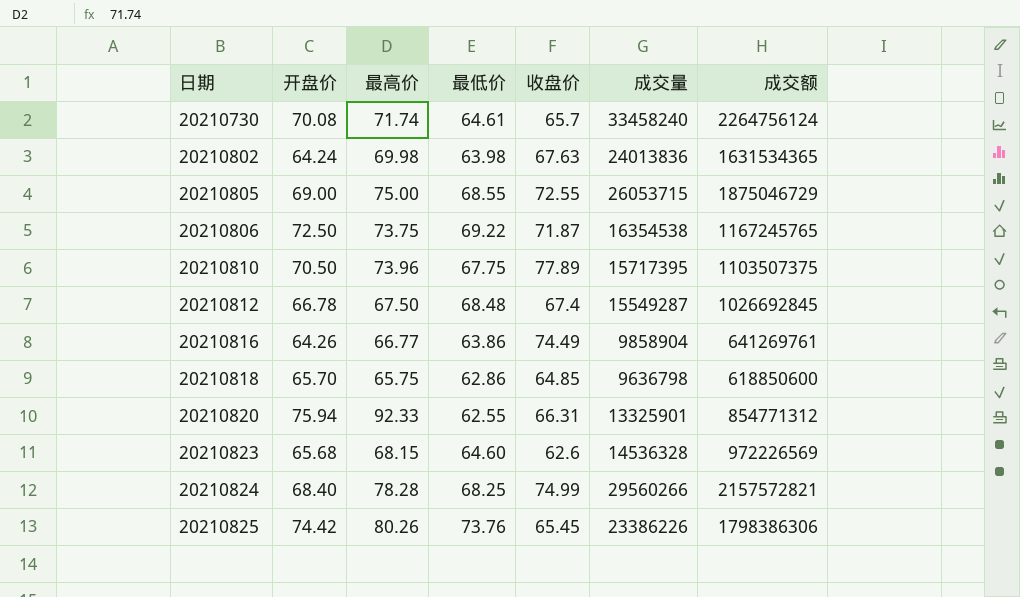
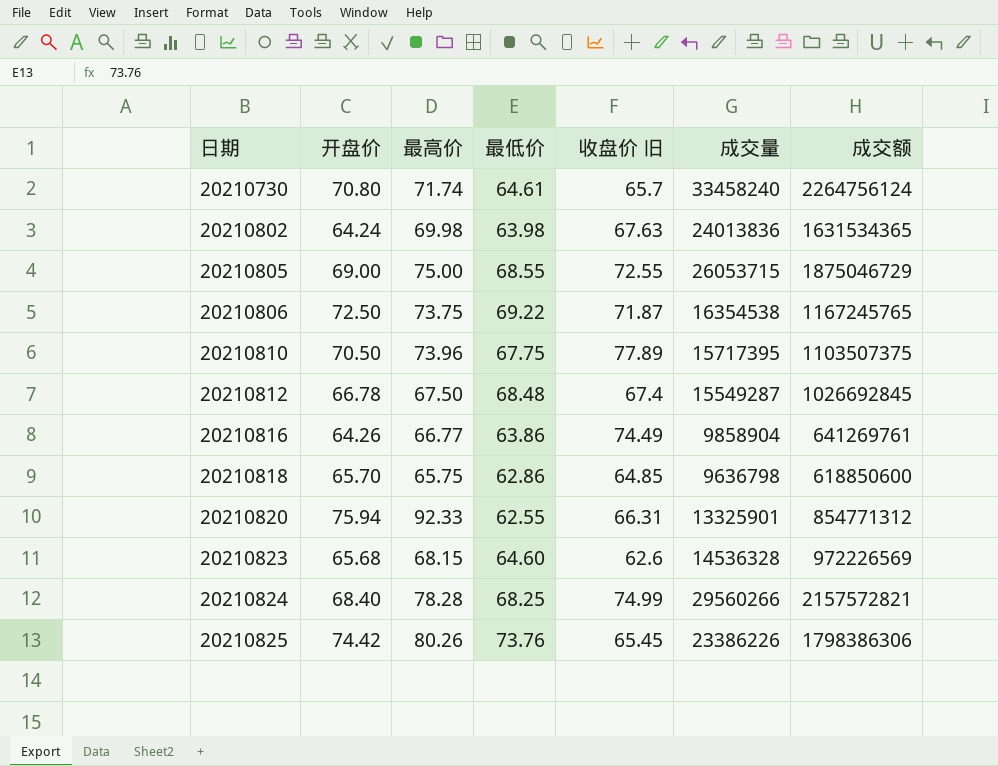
column name: 收盘价 -> 收盘价 旧
20210730 | 开盘价: 70.08 -> 70.80

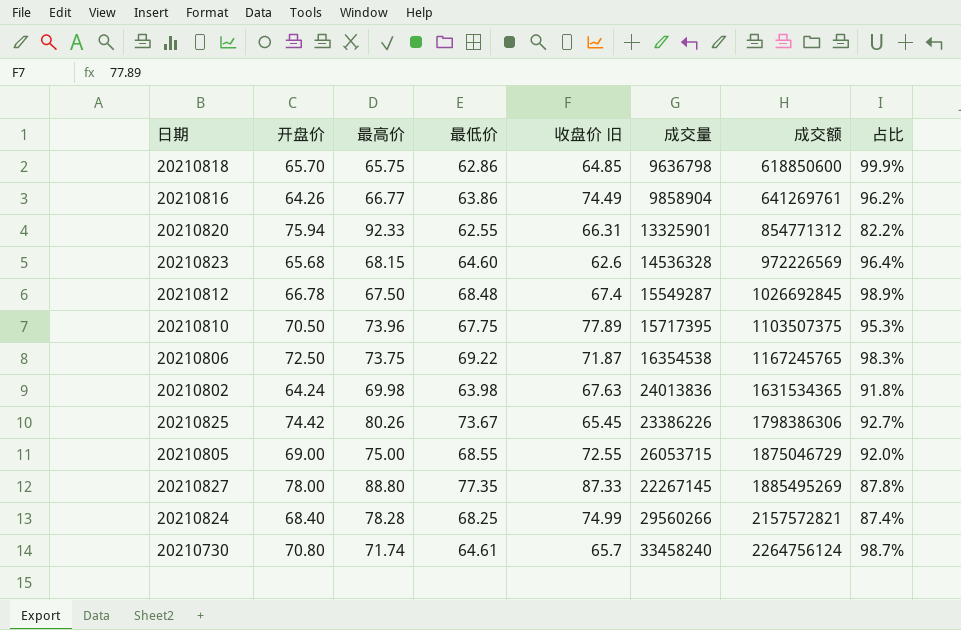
row order: 日期 ascending -> 成交额 ascending
column 占比 | formula: none -> [开盘价] / [最高价]
20210825 | 最低价: 73.76 -> 73.67
row 20210827: none -> 78.00 | 88.80 | 77.35 | 87.33 | 22267145 | 1885495269 | 87.8%

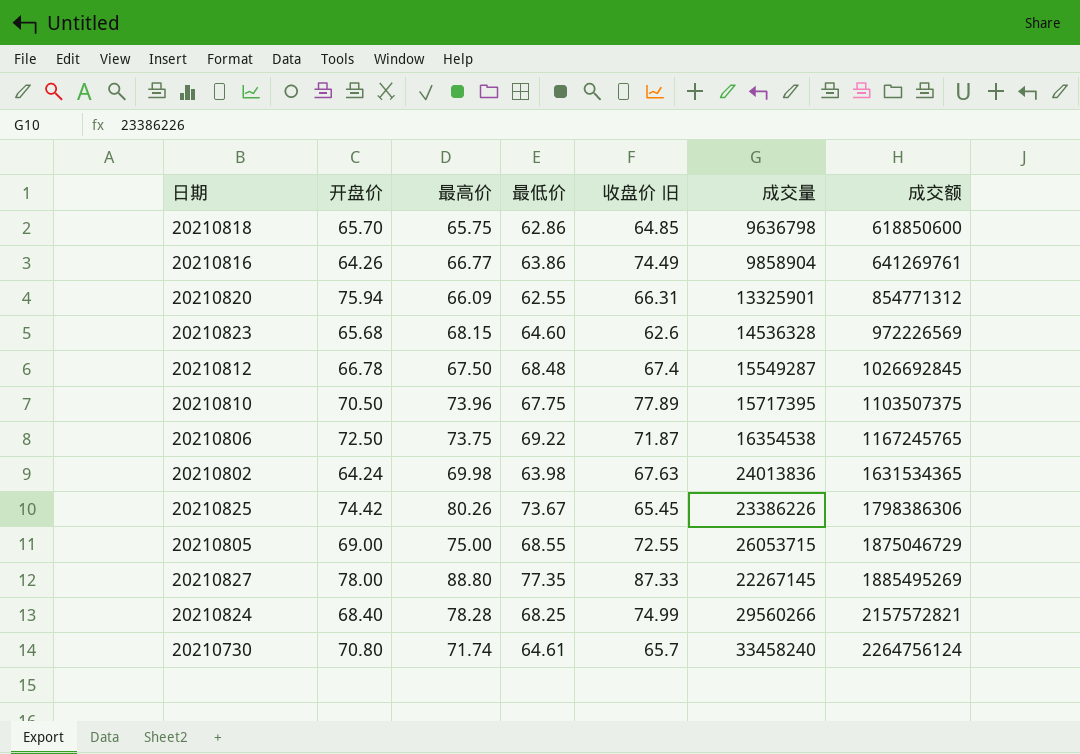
column 占比 | formula: [开盘价] / [最高价] -> none
20210820 | 最高价: 92.33 -> 66.09

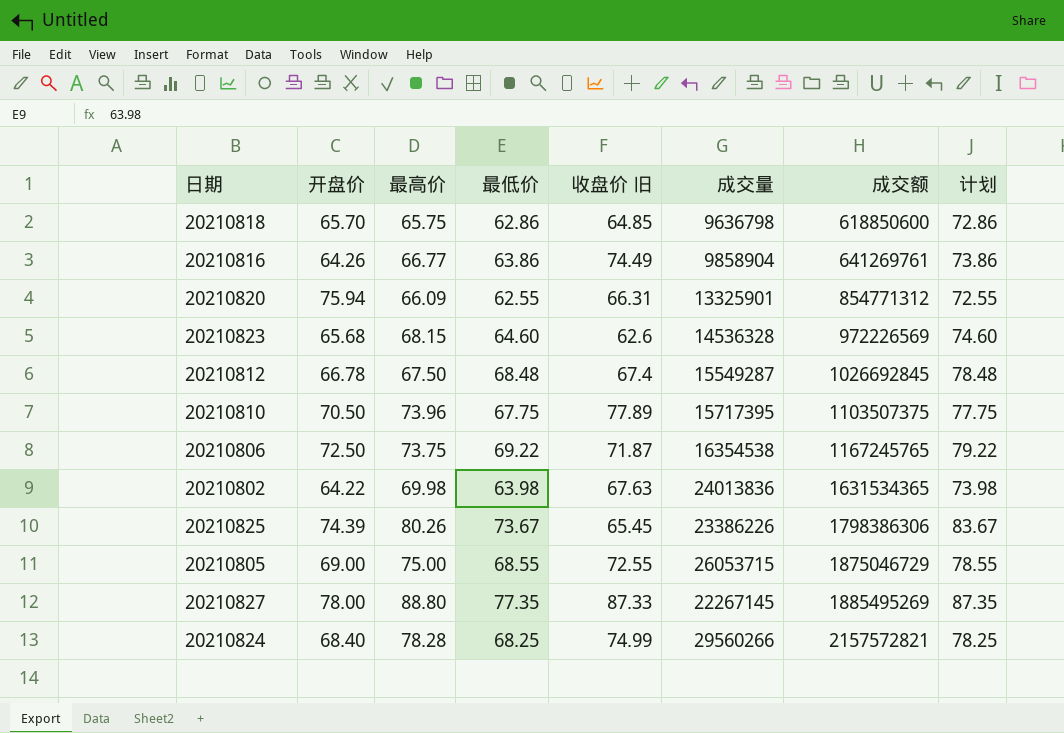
column 计划 | formula: none -> [最低价] + 10
row 20210730: 70.80 | 71.74 | 64.61 | 65.7 | 33458240 | 2264756124 -> none
20210802 | 开盘价: 64.24 -> 64.22
20210825 | 开盘价: 74.42 -> 74.39

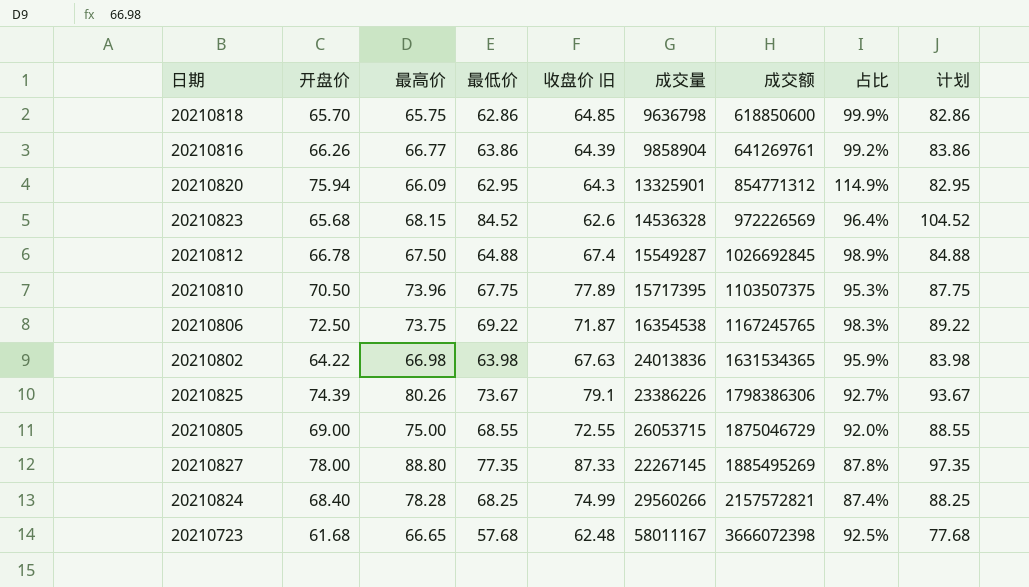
column 占比 | formula: none -> [开盘价] / [最高价]
column 计划 | formula: [最低价] + 10 -> [最低价] + 20
20210816 | 开盘价: 64.26 -> 66.26
20210816 | 收盘价 旧: 74.49 -> 64.39
20210820 | 最低价: 62.55 -> 62.95
20210820 | 收盘价 旧: 66.31 -> 64.3
20210823 | 最低价: 64.60 -> 84.52
20210812 | 最低价: 68.48 -> 64.88
20210802 | 最高价: 69.98 -> 66.98
20210825 | 收盘价 旧: 65.45 -> 79.1
row 20210723: none -> 61.68 | 66.65 | 57.68 | 62.48 | 58011167 | 3666072398 | 92.5% | 77.68

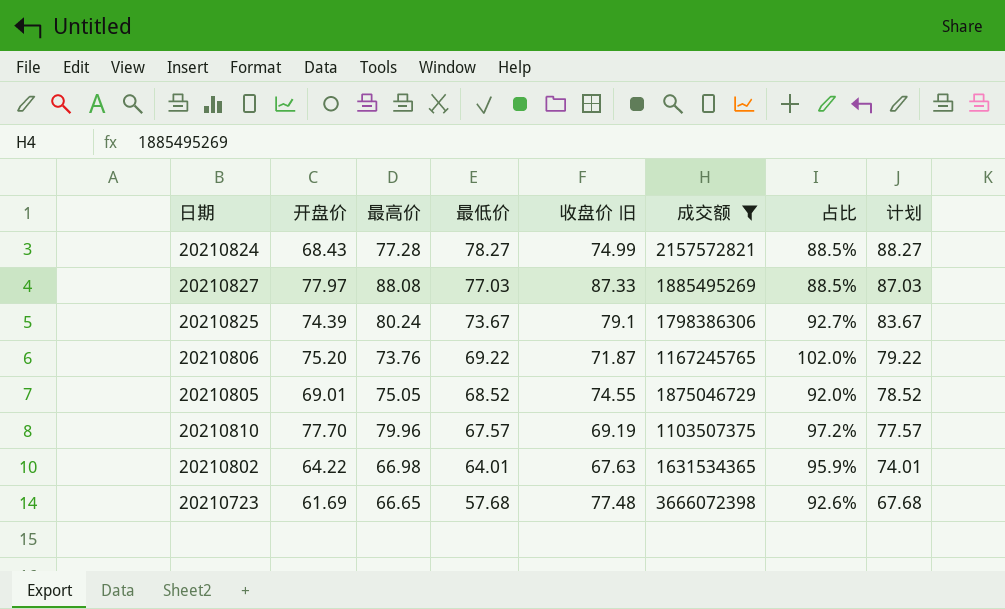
filter: none -> 成交额 >= 1103507375
row order: 成交额 ascending -> 最低价 descending
column 成交量 | position: 6 -> none
column 计划 | formula: [最低价] + 20 -> [最低价] + 10
20210824 | 开盘价: 68.40 -> 68.43
20210824 | 最高价: 78.28 -> 77.28
20210824 | 最低价: 68.25 -> 78.27
20210824 | 占比: 87.4% -> 88.5%
20210827 | 开盘价: 78.00 -> 77.97
20210827 | 最高价: 88.80 -> 88.08
20210827 | 最低价: 77.35 -> 77.03
20210827 | 占比: 87.8% -> 88.5%
20210825 | 最高价: 80.26 -> 80.24
20210806 | 开盘价: 72.50 -> 75.20
20210806 | 最高价: 73.75 -> 73.76
20210806 | 占比: 98.3% -> 102.0%
20210805 | 开盘价: 69.00 -> 69.01
20210805 | 最高价: 75.00 -> 75.05
20210805 | 最低价: 68.55 -> 68.52
20210805 | 收盘价 旧: 72.55 -> 74.55
20210810 | 开盘价: 70.50 -> 77.70
20210810 | 最高价: 73.96 -> 79.96
20210810 | 最低价: 67.75 -> 67.57
20210810 | 收盘价 旧: 77.89 -> 69.19
20210810 | 占比: 95.3% -> 97.2%
20210802 | 最低价: 63.98 -> 64.01
20210723 | 开盘价: 61.68 -> 61.69
20210723 | 收盘价 旧: 62.48 -> 77.48
20210723 | 占比: 92.5% -> 92.6%

